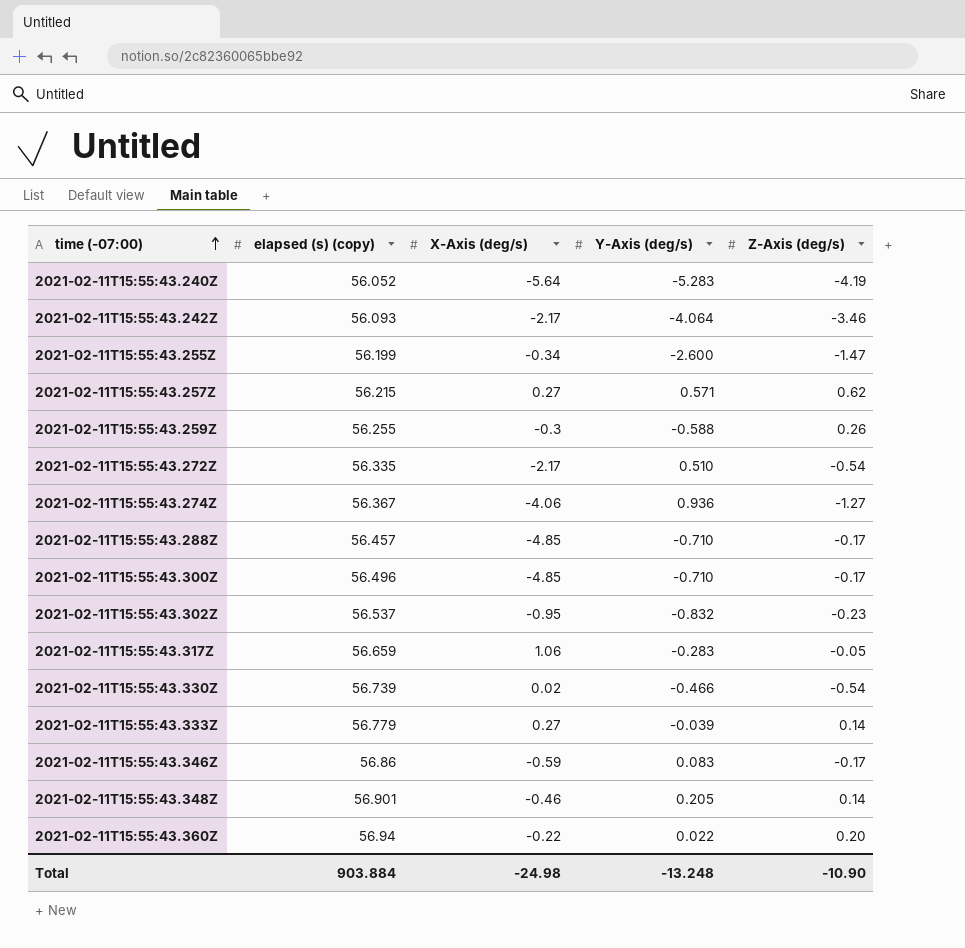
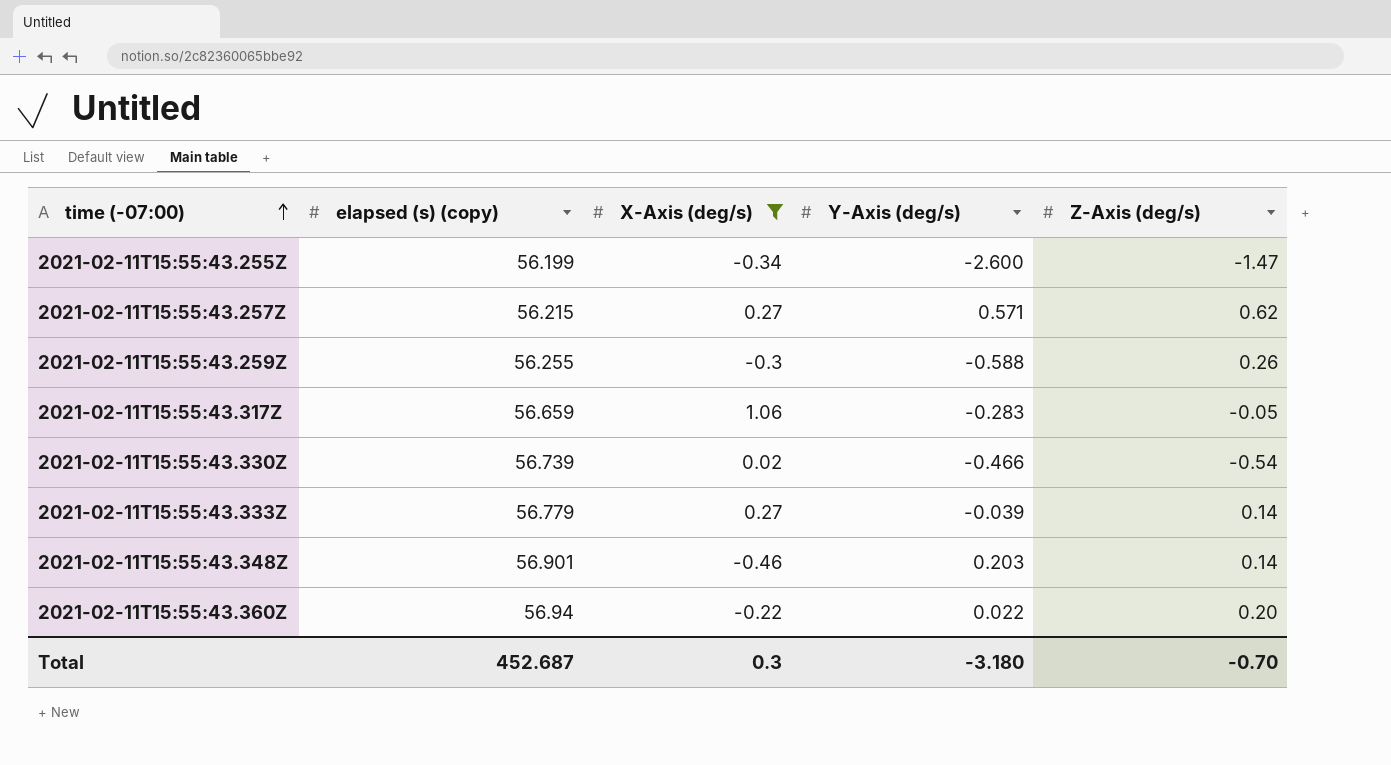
filter: none -> X-Axis (deg/s) >= -0.46
2021-02-11T15:55:43.348Z | Y-Axis (deg/s): 0.205 -> 0.203
Total | elapsed (s) (copy): 903.884 -> 452.687
Total | X-Axis (deg/s): -24.98 -> 0.3
Total | Y-Axis (deg/s): -13.248 -> -3.180
Total | Z-Axis (deg/s): -10.90 -> -0.70

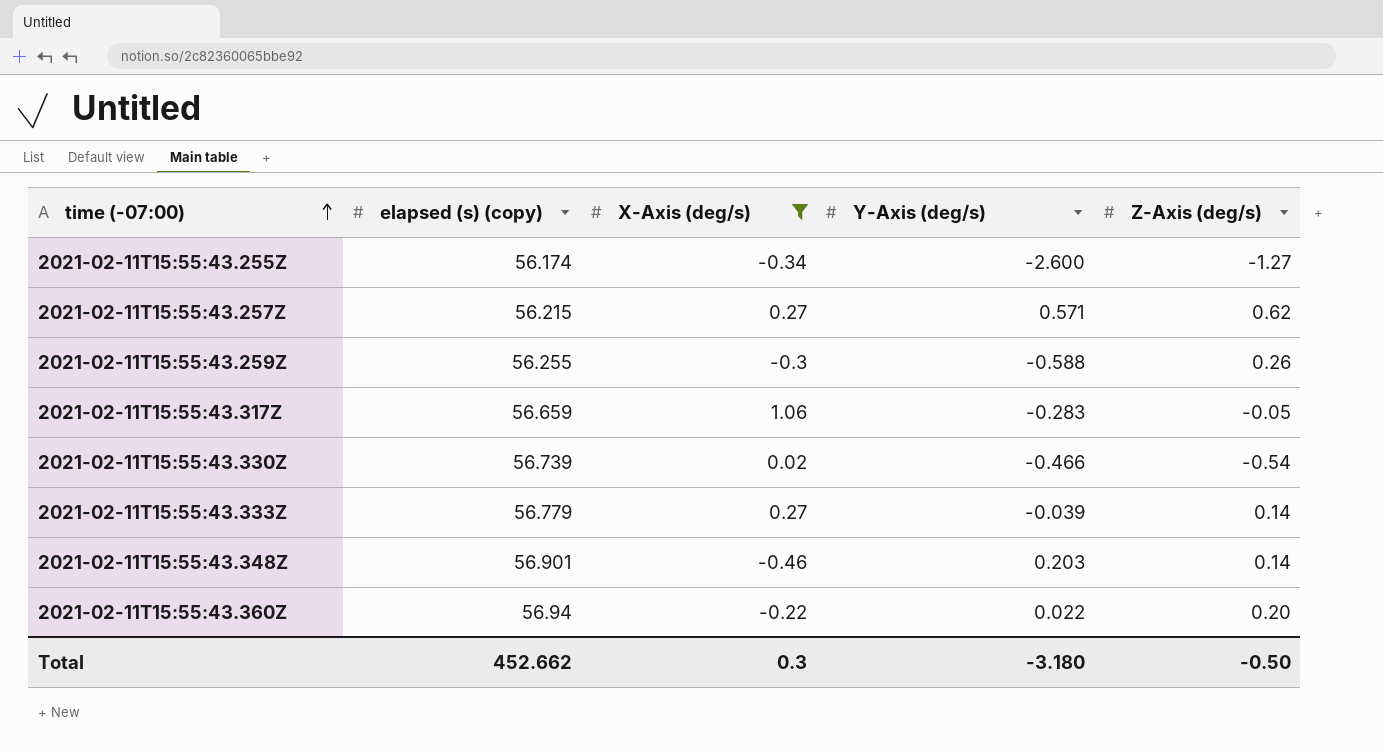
2021-02-11T15:55:43.255Z | elapsed (s) (copy): 56.199 -> 56.174
2021-02-11T15:55:43.255Z | Z-Axis (deg/s): -1.47 -> -1.27
Total | elapsed (s) (copy): 452.687 -> 452.662
Total | Z-Axis (deg/s): -0.70 -> -0.50

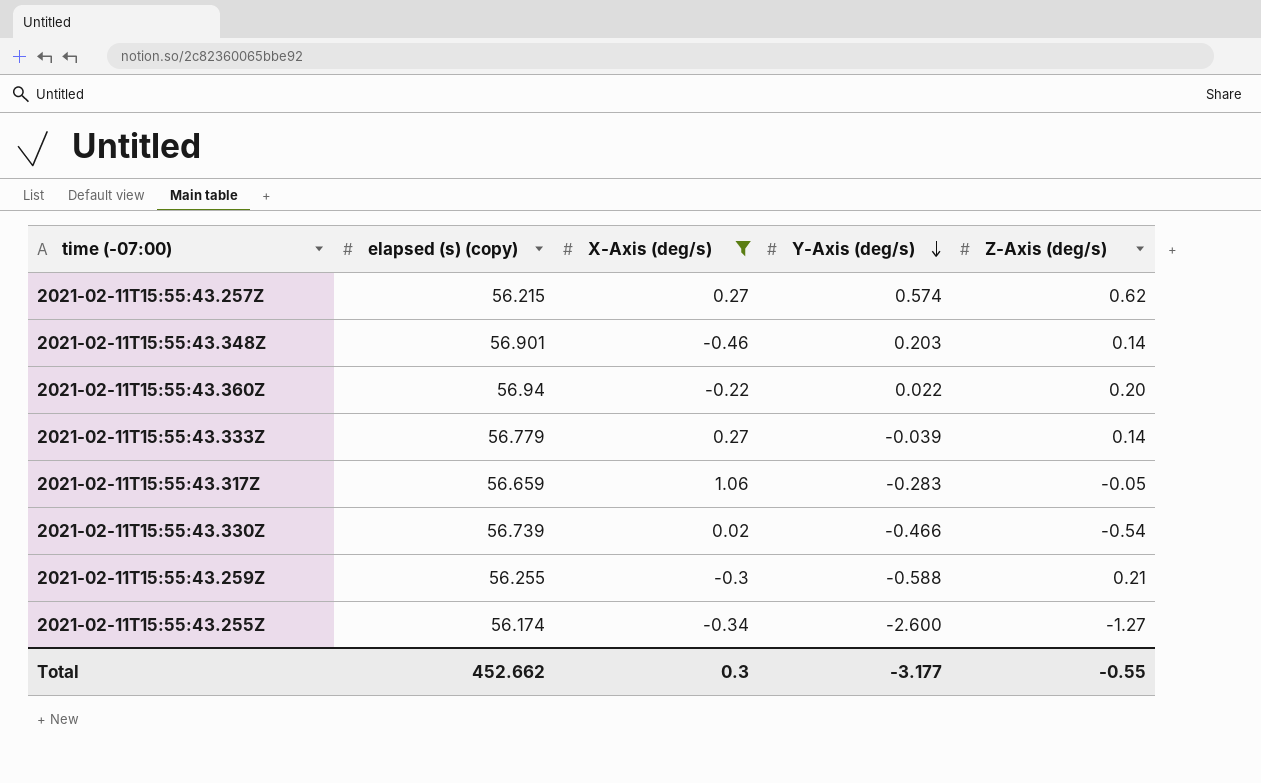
row order: time (-07:00) ascending -> Y-Axis (deg/s) descending
2021-02-11T15:55:43.257Z | Y-Axis (deg/s): 0.571 -> 0.574
2021-02-11T15:55:43.259Z | Z-Axis (deg/s): 0.26 -> 0.21
Total | Y-Axis (deg/s): -3.180 -> -3.177
Total | Z-Axis (deg/s): -0.50 -> -0.55

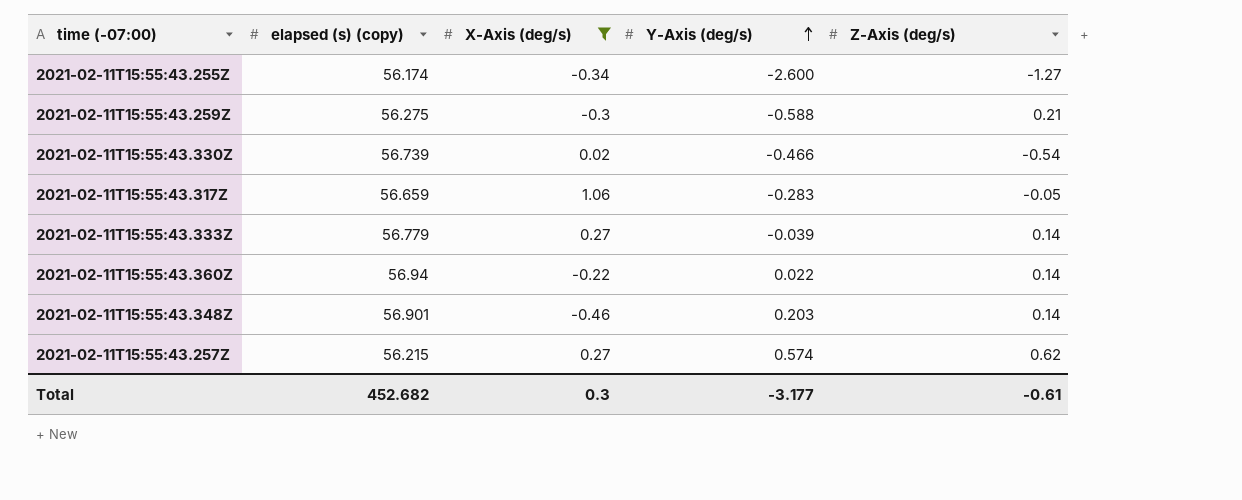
row order: Y-Axis (deg/s) descending -> Y-Axis (deg/s) ascending
2021-02-11T15:55:43.259Z | elapsed (s) (copy): 56.255 -> 56.275
2021-02-11T15:55:43.360Z | Z-Axis (deg/s): 0.20 -> 0.14
Total | elapsed (s) (copy): 452.662 -> 452.682
Total | Z-Axis (deg/s): -0.55 -> -0.61

